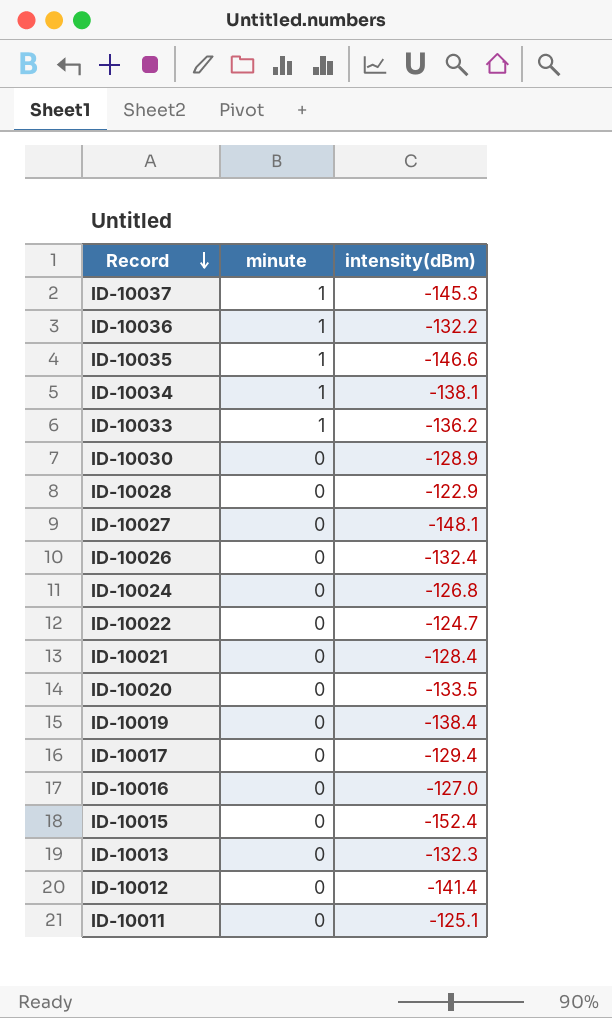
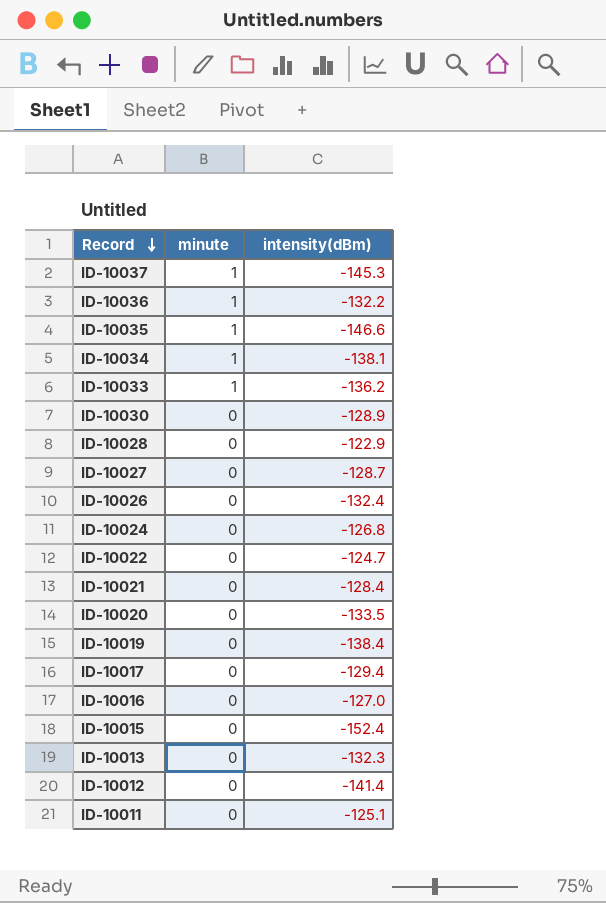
ID-10027 | intensity(dBm): -148.1 -> -128.7

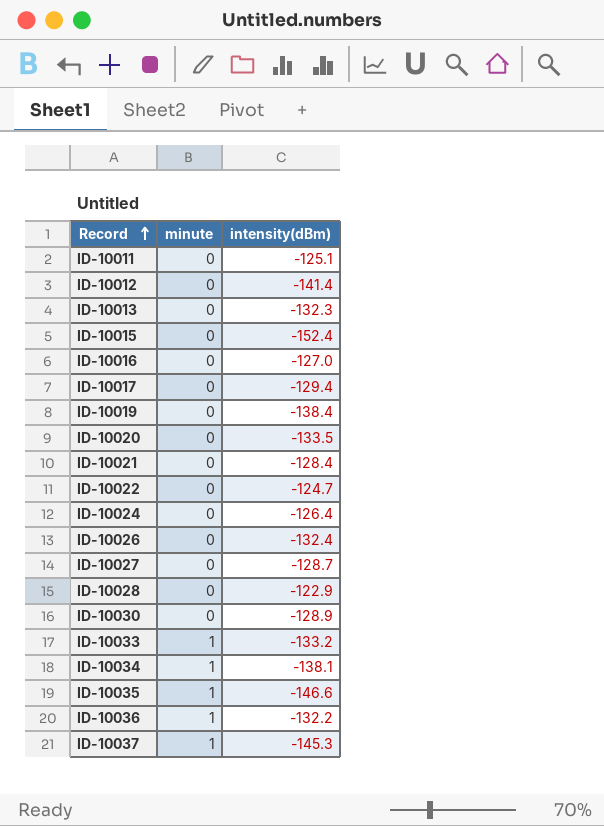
row order: Record descending -> Record ascending
ID-10024 | intensity(dBm): -126.8 -> -126.4
ID-10033 | intensity(dBm): -136.2 -> -133.2

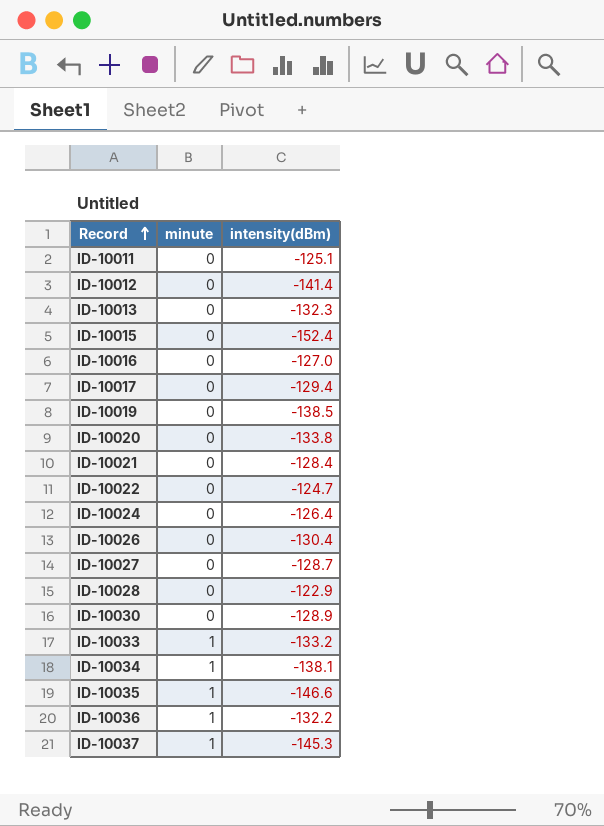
ID-10019 | intensity(dBm): -138.4 -> -138.5
ID-10020 | intensity(dBm): -133.5 -> -133.8
ID-10026 | intensity(dBm): -132.4 -> -130.4

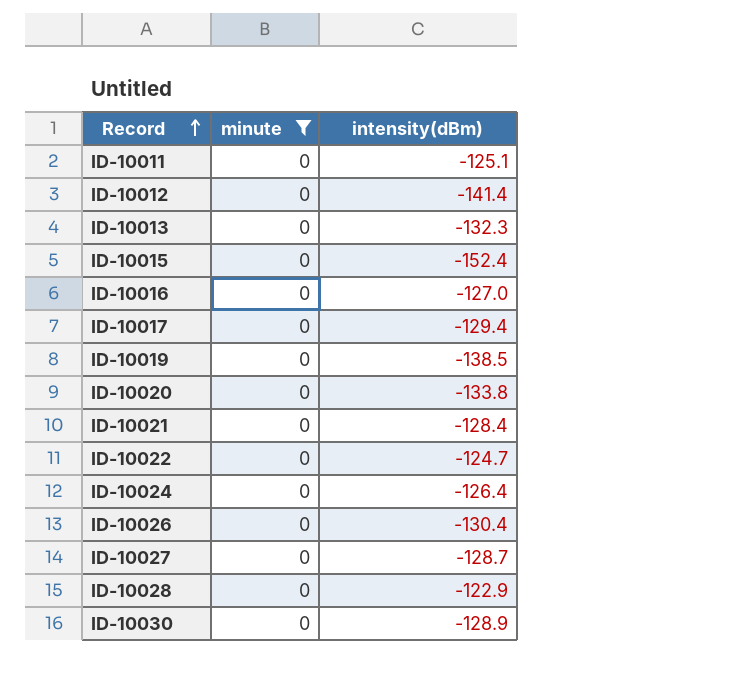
filter: none -> minute = 0

